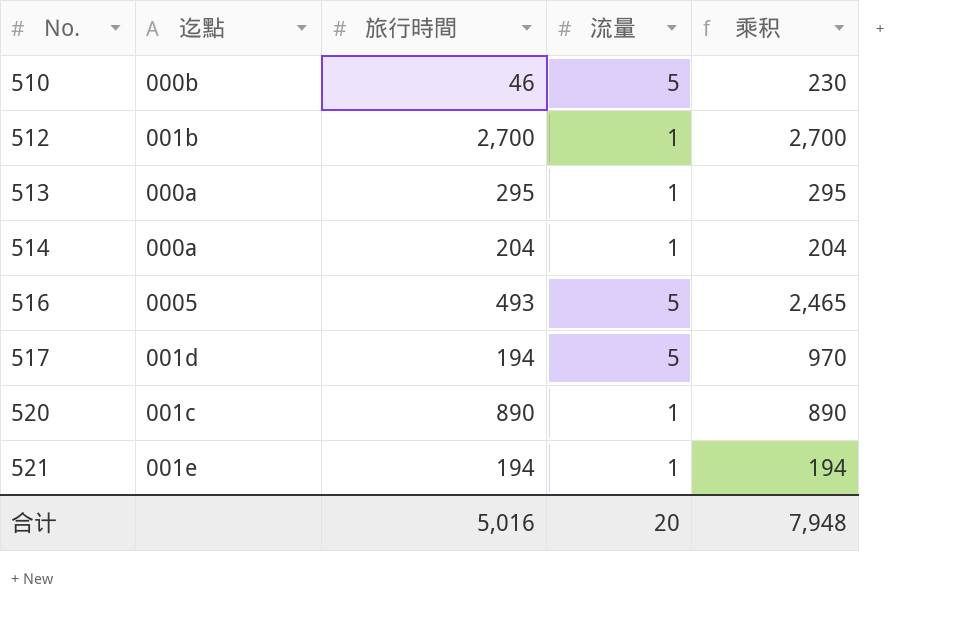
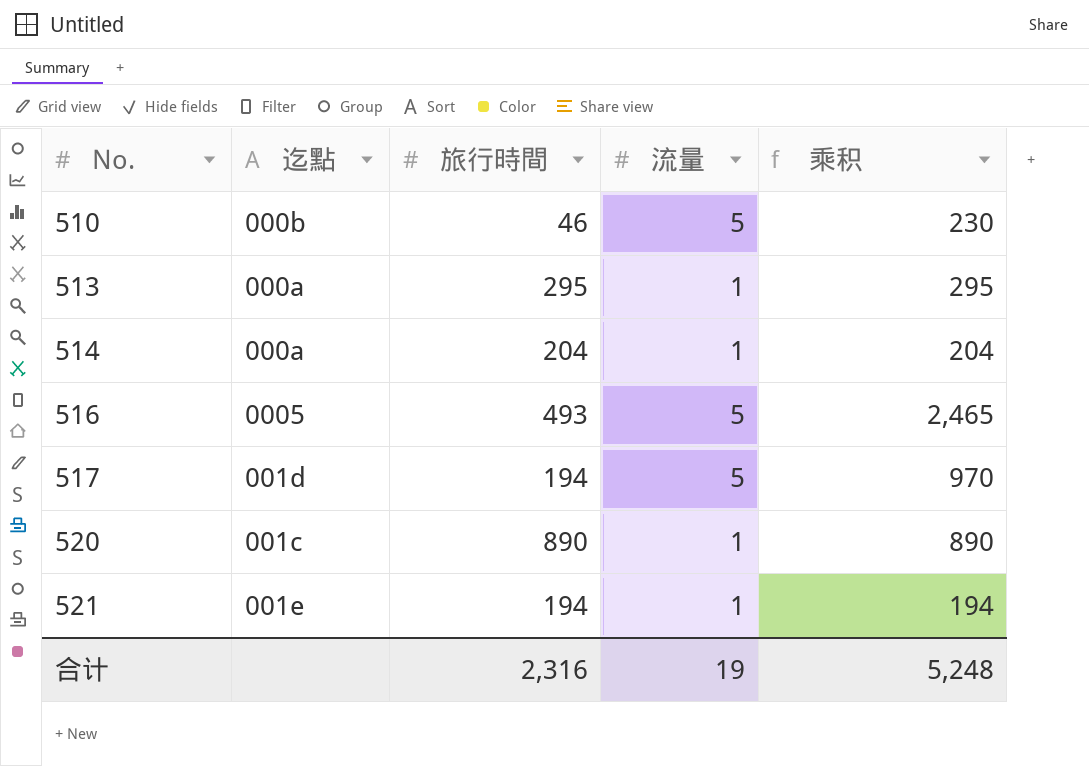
row 512: 001b | 2,700 | 1 | 2,700 -> none
合计 | 旅行時間: 5,016 -> 2,316
合计 | 流量: 20 -> 19
合计 | 乘积: 7,948 -> 5,248

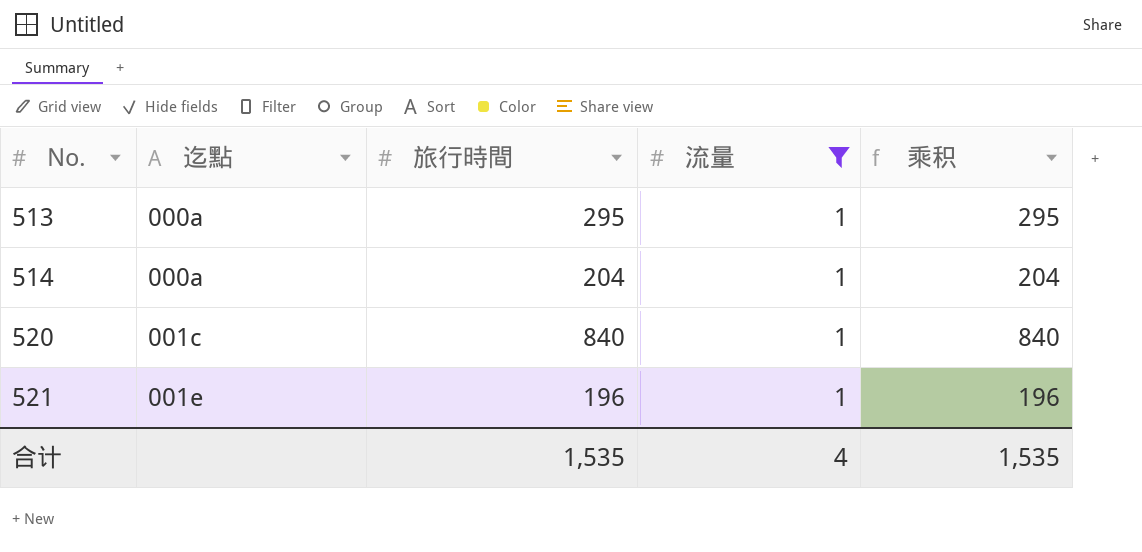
filter: none -> 流量 = 1
520 | 旅行時間: 890 -> 840
520 | 乘积: 890 -> 840
521 | 旅行時間: 194 -> 196
521 | 乘积: 194 -> 196
合计 | 旅行時間: 2,316 -> 1,535
合计 | 流量: 19 -> 4
合计 | 乘积: 5,248 -> 1,535

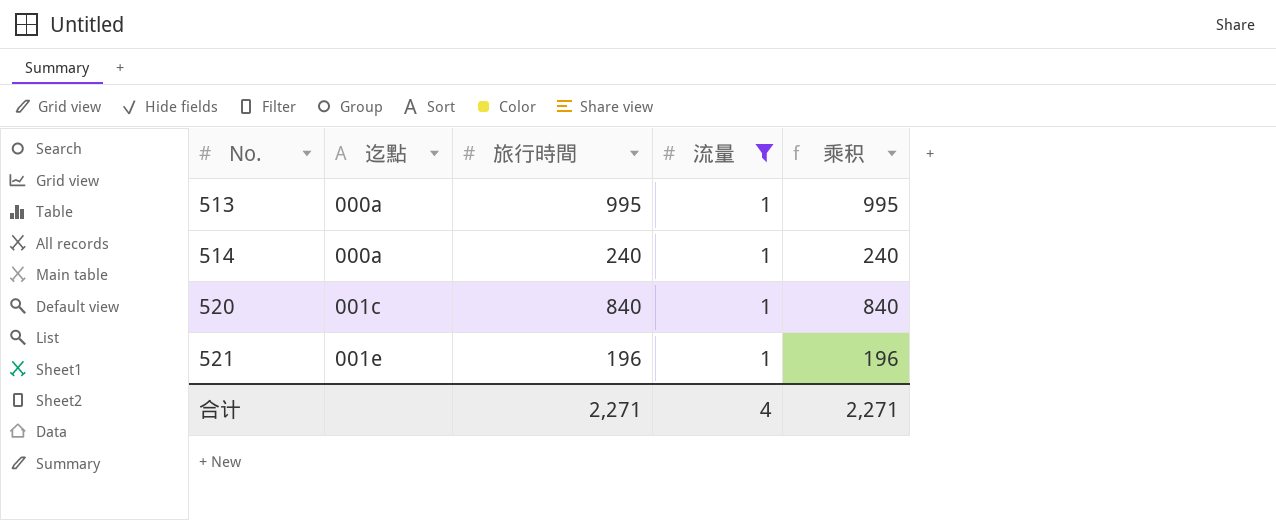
513 | 旅行時間: 295 -> 995
513 | 乘积: 295 -> 995
514 | 旅行時間: 204 -> 240
514 | 乘积: 204 -> 240
合计 | 旅行時間: 1,535 -> 2,271
合计 | 乘积: 1,535 -> 2,271

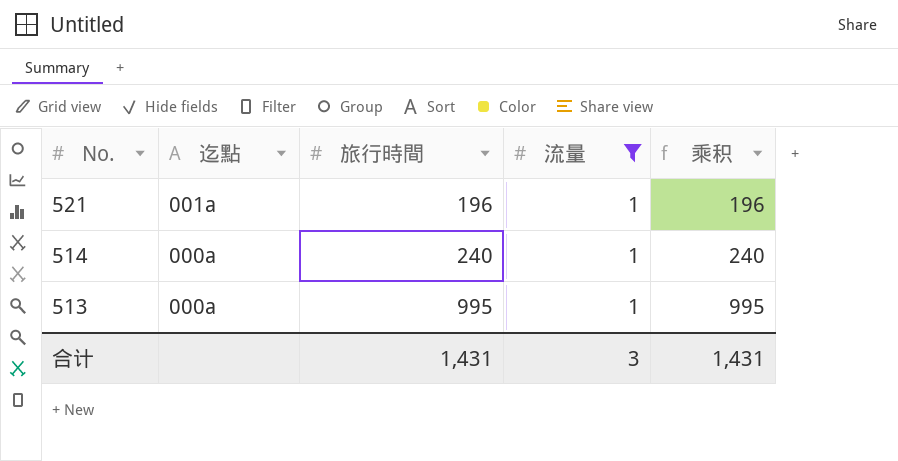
row order: No. ascending -> No. descending
row 520: 001c | 840 | 1 | 840 -> none
521 | 迄點: 001e -> 001a
合计 | 旅行時間: 2,271 -> 1,431
合计 | 流量: 4 -> 3
合计 | 乘积: 2,271 -> 1,431

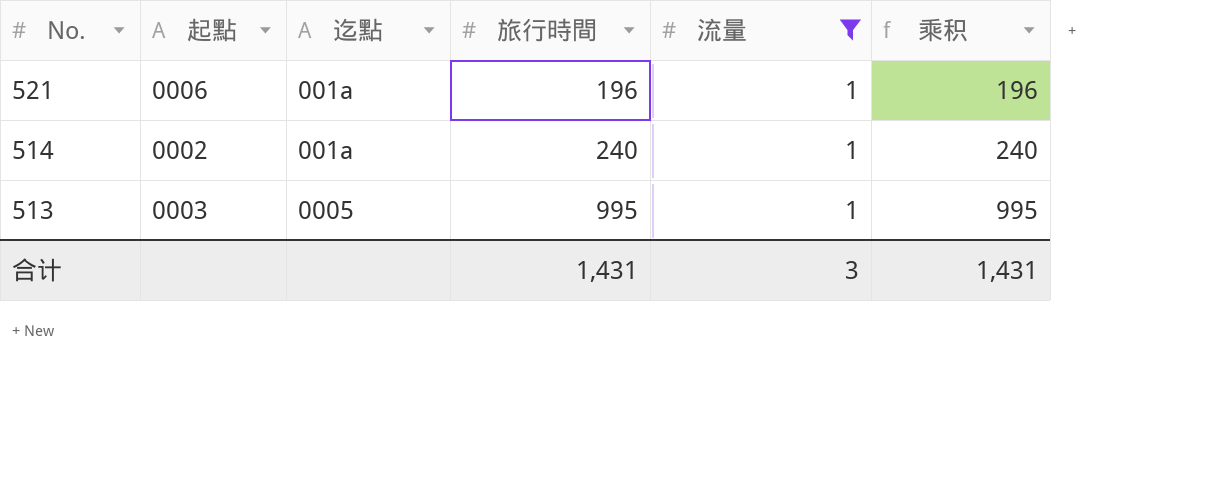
column 起點 | position: none -> 2
514 | 迄點: 000a -> 001a
513 | 迄點: 000a -> 0005

